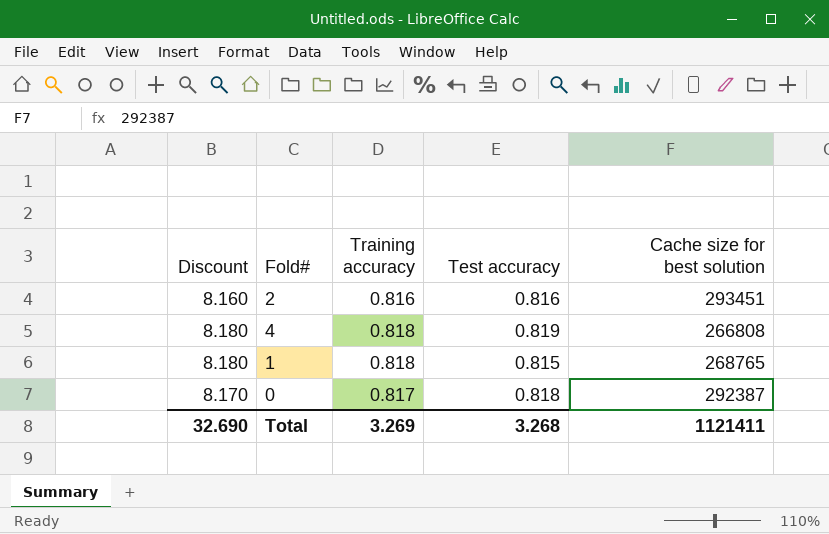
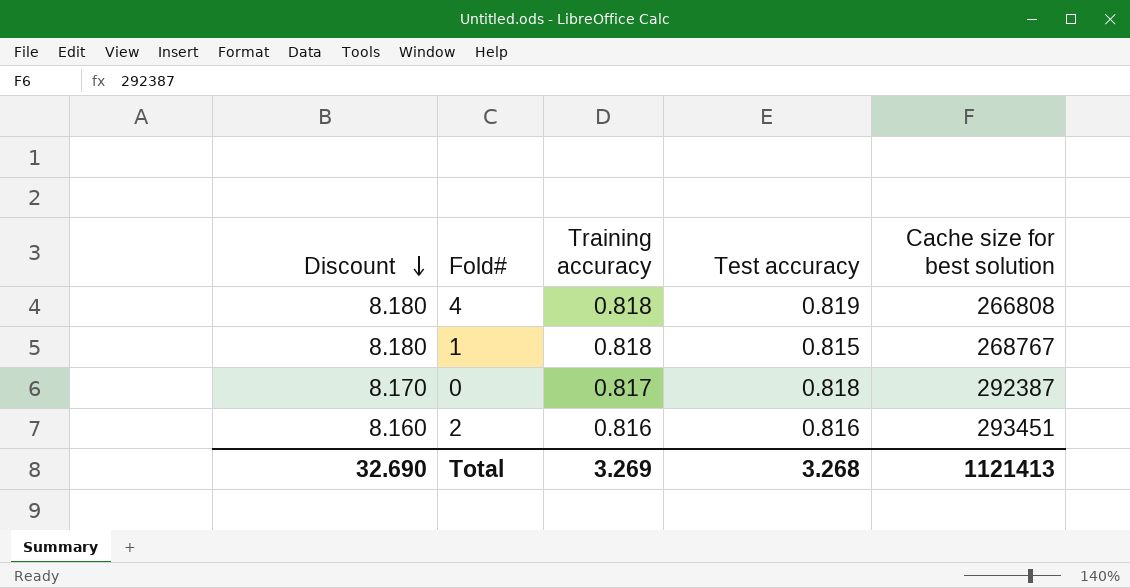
row order: none -> Discount descending
1 | Cache size for best solution: 268765 -> 268767
Total | Cache size for best solution: 1121411 -> 1121413

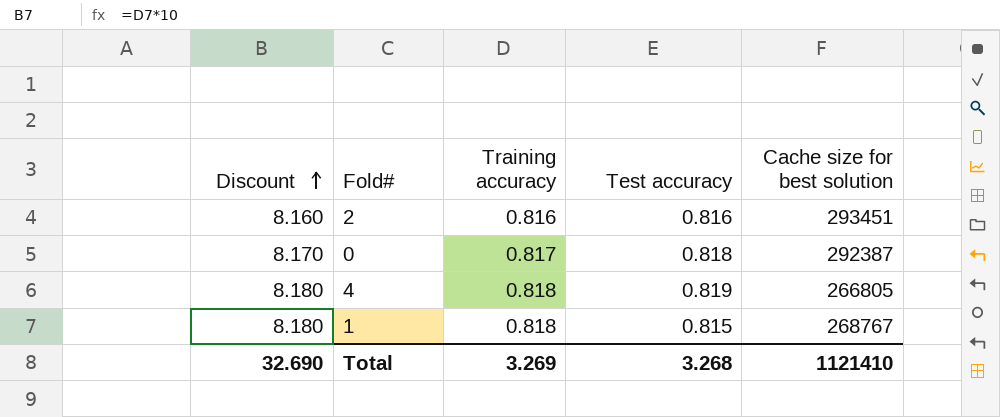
row order: Discount descending -> Discount ascending
4 | Cache size for best solution: 266808 -> 266805
Total | Cache size for best solution: 1121413 -> 1121410

